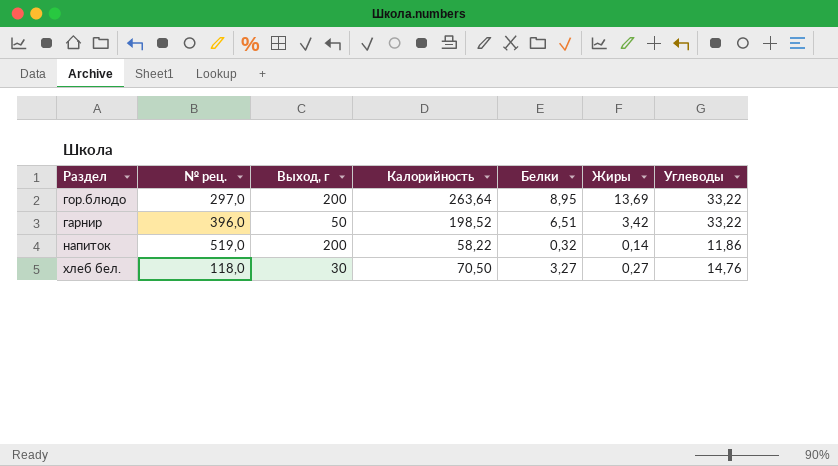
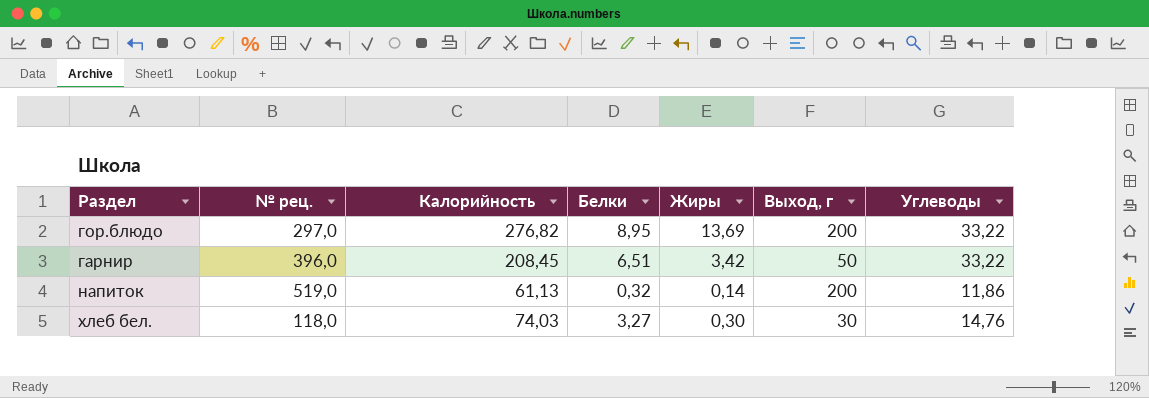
column Выход, г | position: 3 -> 6
гор.блюдо | Калорийность: 263,64 -> 276,82
гарнир | Калорийность: 198,52 -> 208,45
напиток | Калорийность: 58,22 -> 61,13
хлеб бел. | Калорийность: 70,50 -> 74,03
хлеб бел. | Жиры: 0,27 -> 0,30

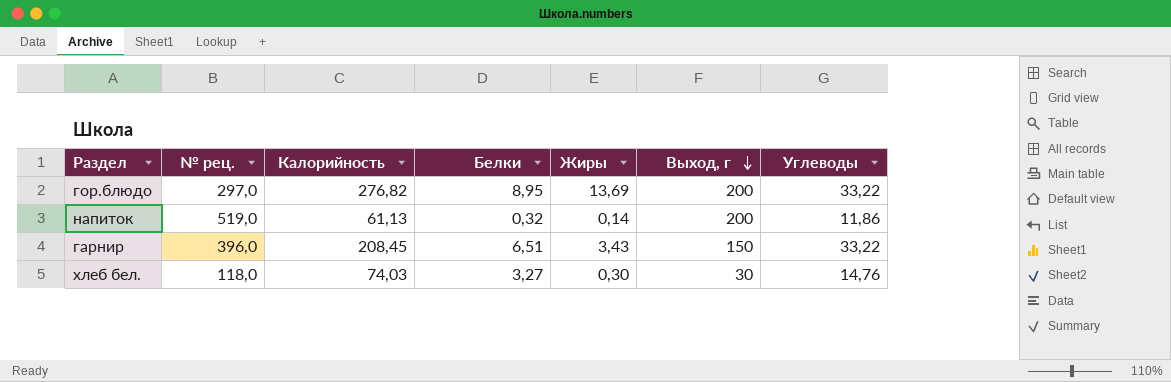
row order: none -> Выход, г descending
гарнир | Жиры: 3,42 -> 3,43
гарнир | Выход, г: 50 -> 150

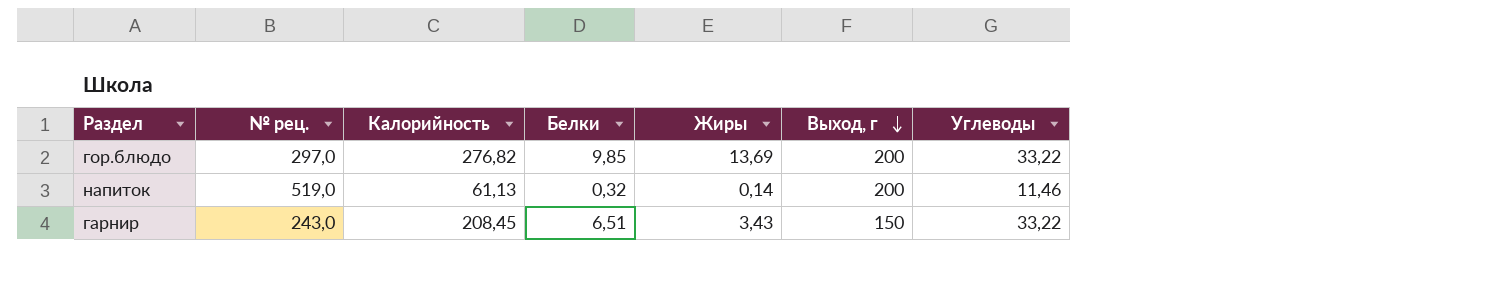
row хлеб бел.: 118,0 | 74,03 | 3,27 | 0,30 | 30 | 14,76 -> none
гор.блюдо | Белки: 8,95 -> 9,85
напиток | Углеводы: 11,86 -> 11,46
гарнир | № рец.: 396,0 -> 243,0

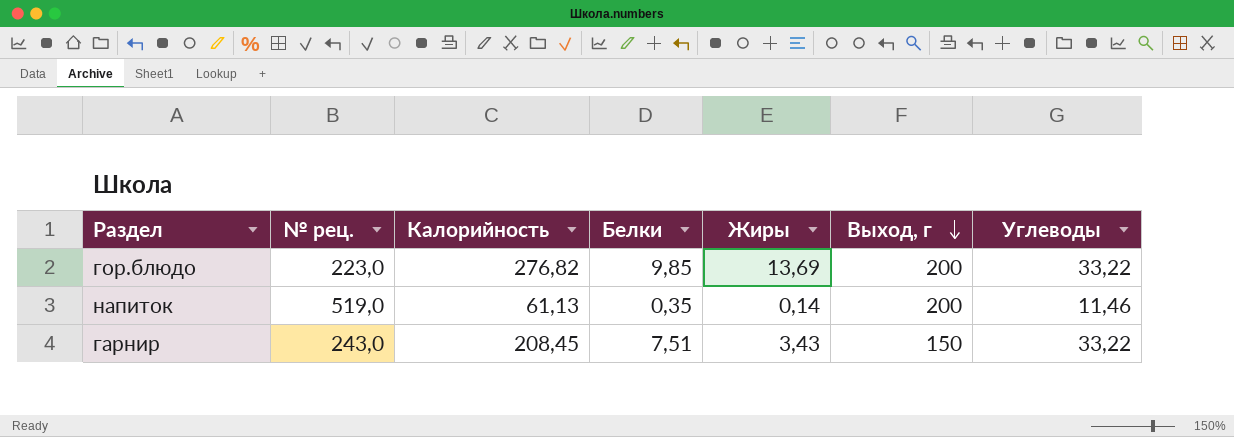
гор.блюдо | № рец.: 297,0 -> 223,0
напиток | Белки: 0,32 -> 0,35
гарнир | Белки: 6,51 -> 7,51

